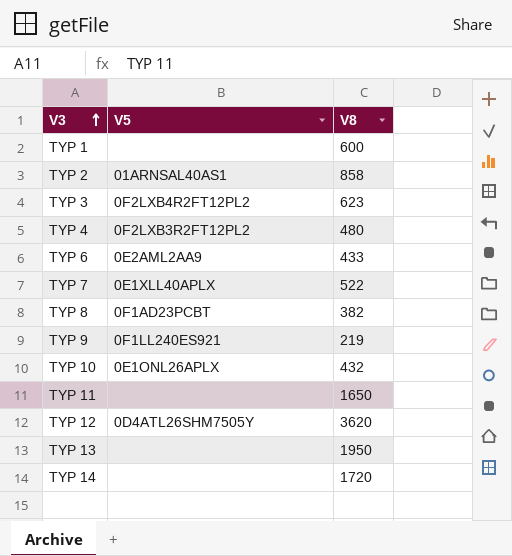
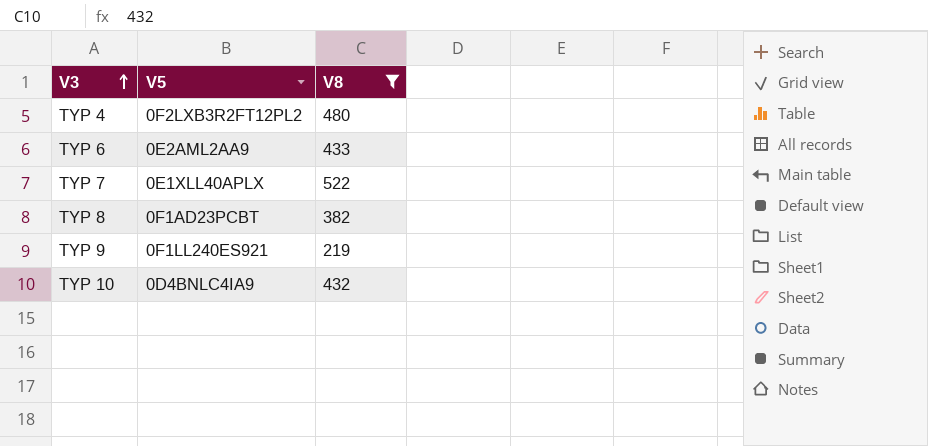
filter: none -> V8 <= 522
TYP 10 | V5: 0E1ONL26APLX -> 0D4BNLC4IA9

